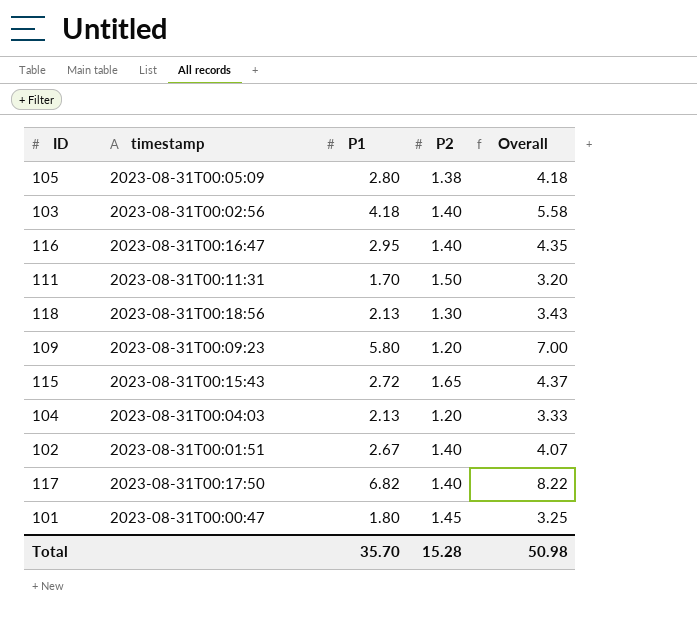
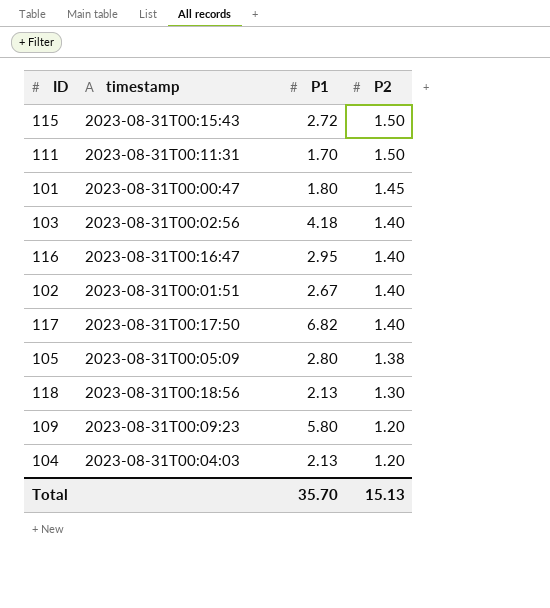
row order: none -> P2 descending
column Overall | formula: [P1] + [P2] -> none
115 | P2: 1.65 -> 1.50
Total | P2: 15.28 -> 15.13

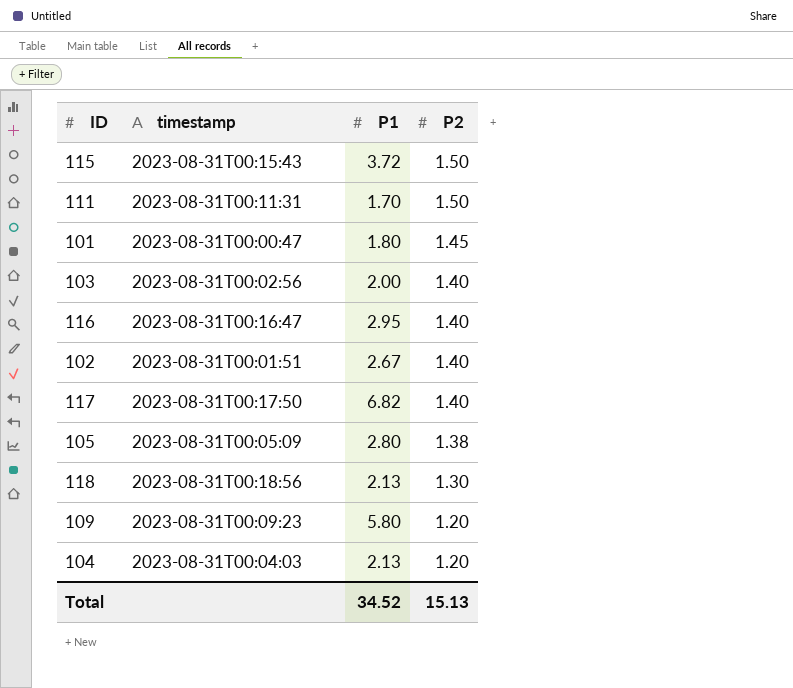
115 | P1: 2.72 -> 3.72
103 | P1: 4.18 -> 2.00
Total | P1: 35.70 -> 34.52

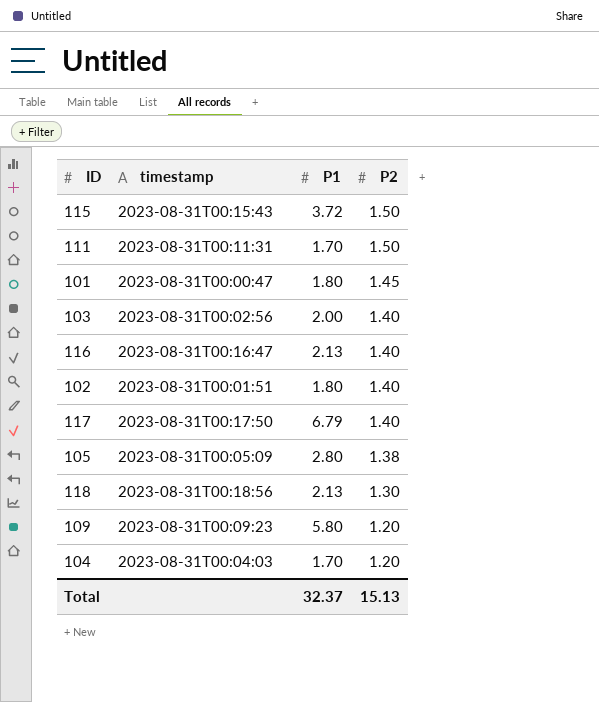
116 | P1: 2.95 -> 2.13
102 | P1: 2.67 -> 1.80
117 | P1: 6.82 -> 6.79
104 | P1: 2.13 -> 1.70
Total | P1: 34.52 -> 32.37

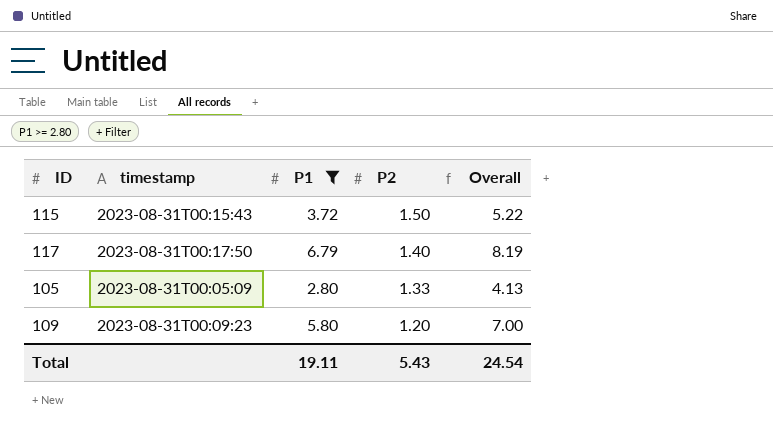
filter: none -> P1 >= 2.80
column Overall | formula: none -> [P1] + [P2]
105 | P2: 1.38 -> 1.33
Total | P1: 32.37 -> 19.11
Total | P2: 15.13 -> 5.43

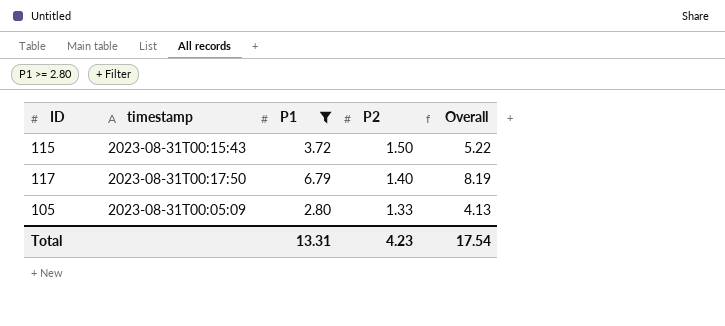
row 109: 2023-08-31T00:09:23 | 5.80 | 1.20 | 7.00 -> none
Total | P1: 19.11 -> 13.31
Total | P2: 5.43 -> 4.23
Total | Overall: 24.54 -> 17.54

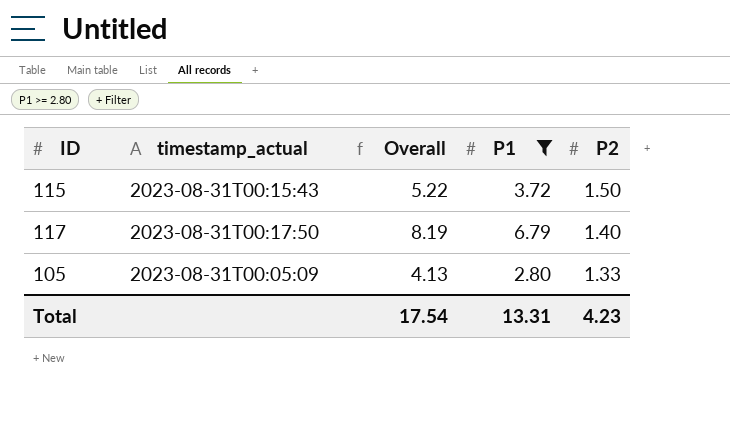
column name: timestamp -> timestamp_actual
column Overall | position: 5 -> 3

